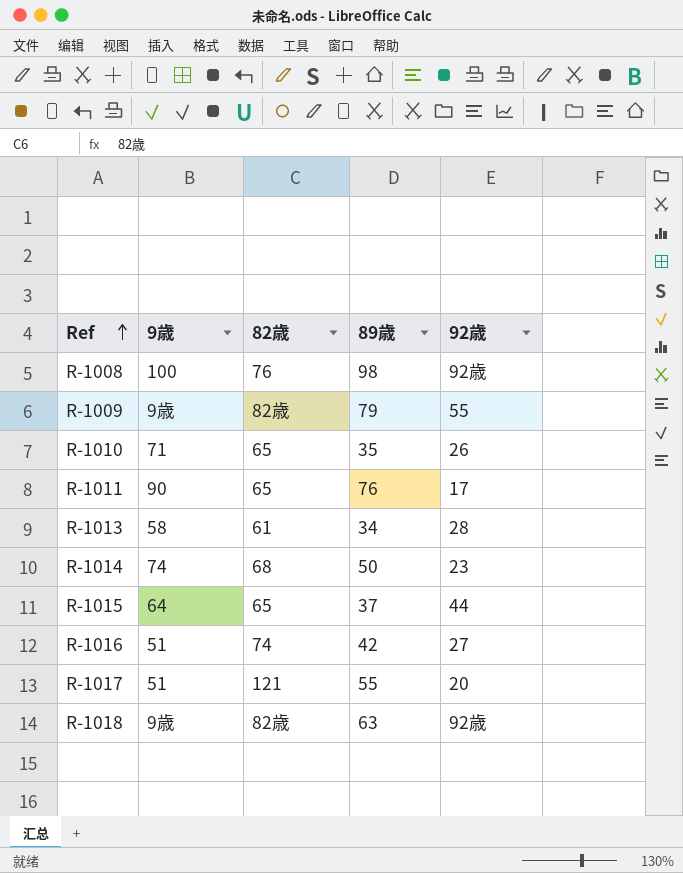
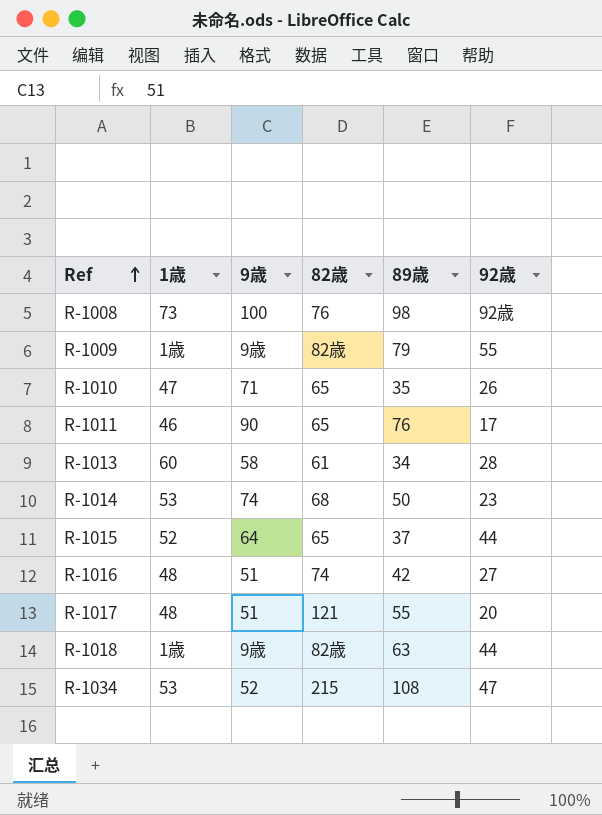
column 1歳 | position: none -> 2
R-1018 | 92歳: 92歳 -> 44
row R-1034: none -> 53 | 52 | 215 | 108 | 47

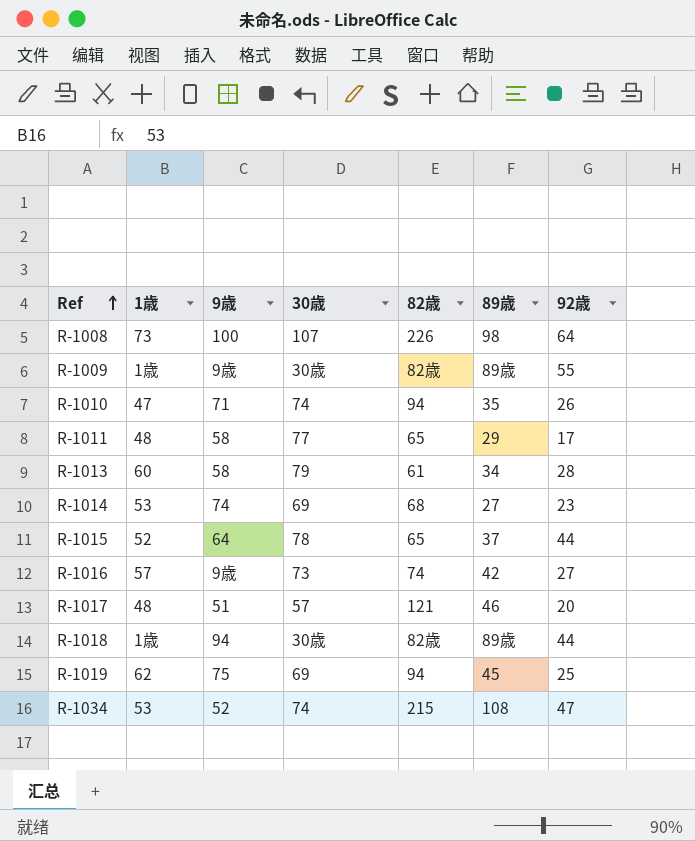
column 30歳 | position: none -> 4
R-1008 | 82歳: 76 -> 226
R-1008 | 92歳: 92歳 -> 64
R-1009 | 89歳: 79 -> 89歳
R-1010 | 82歳: 65 -> 94
R-1011 | 1歳: 46 -> 48
R-1011 | 9歳: 90 -> 58
R-1011 | 89歳: 76 -> 29
R-1014 | 89歳: 50 -> 27
R-1016 | 1歳: 48 -> 57
R-1016 | 9歳: 51 -> 9歳
R-1017 | 89歳: 55 -> 46
R-1018 | 9歳: 9歳 -> 94
R-1018 | 89歳: 63 -> 89歳
row R-1019: none -> 62 | 75 | 69 | 94 | 45 | 25

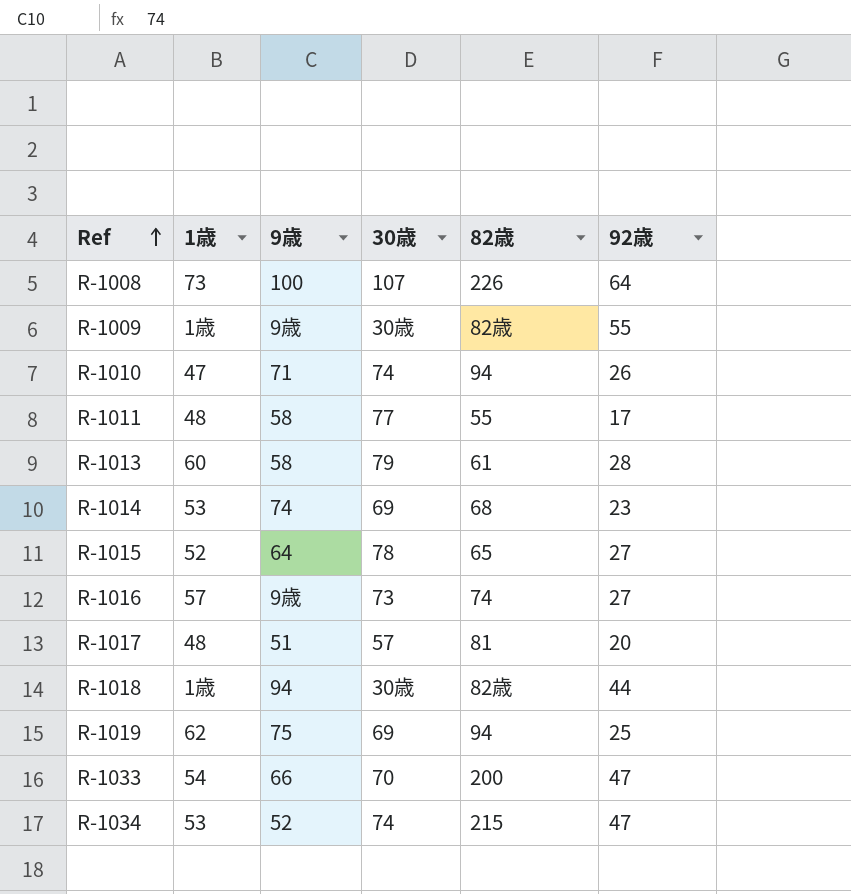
column 89歳 | position: 6 -> none
R-1011 | 82歳: 65 -> 55
R-1015 | 92歳: 44 -> 27
R-1017 | 82歳: 121 -> 81
row R-1033: none -> 54 | 66 | 70 | 200 | 47

